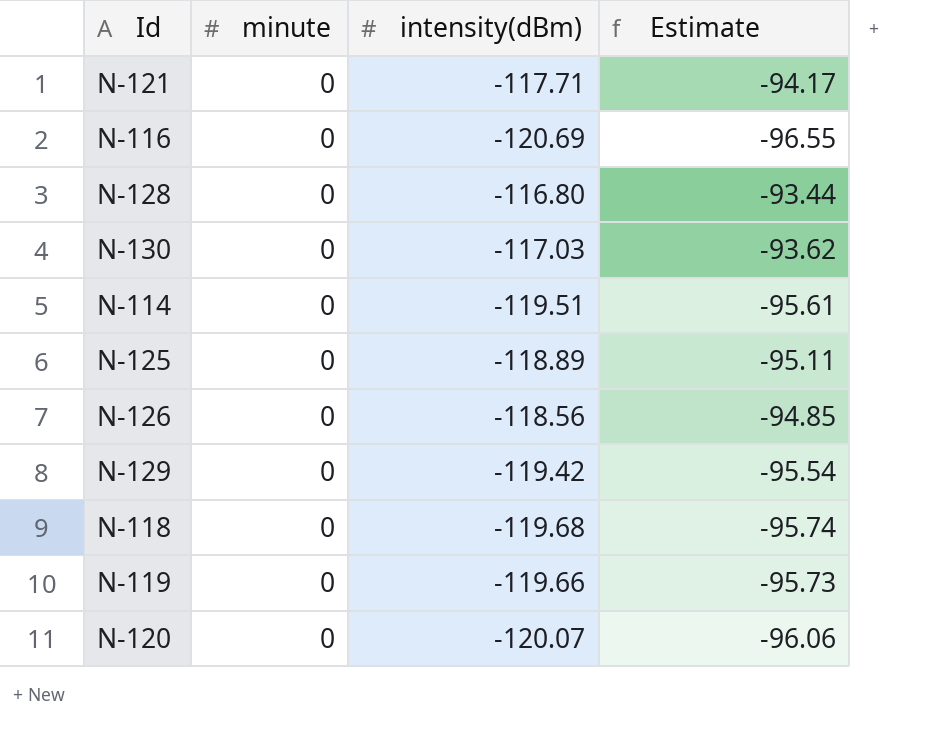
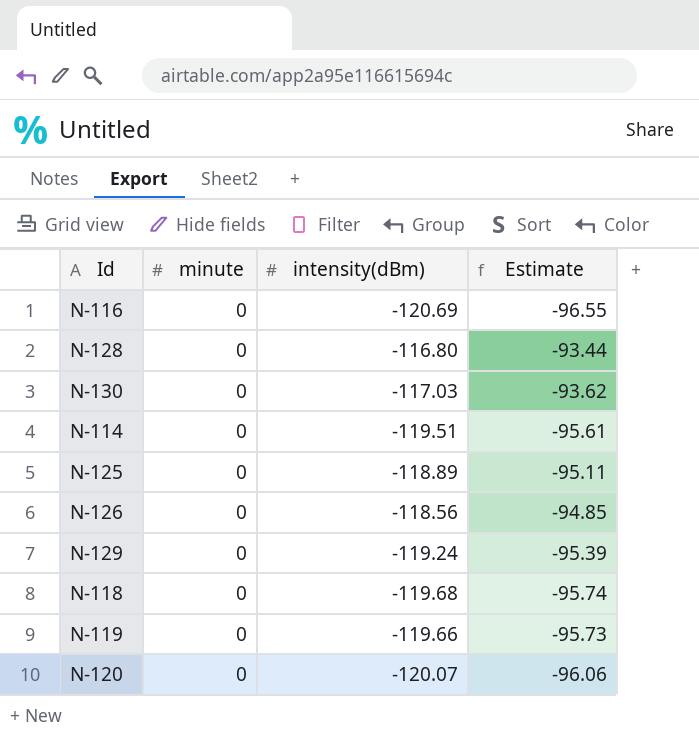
row N-121: 0 | -117.71 | -94.17 -> none
N-129 | intensity(dBm): -119.42 -> -119.24
N-129 | Estimate: -95.54 -> -95.39

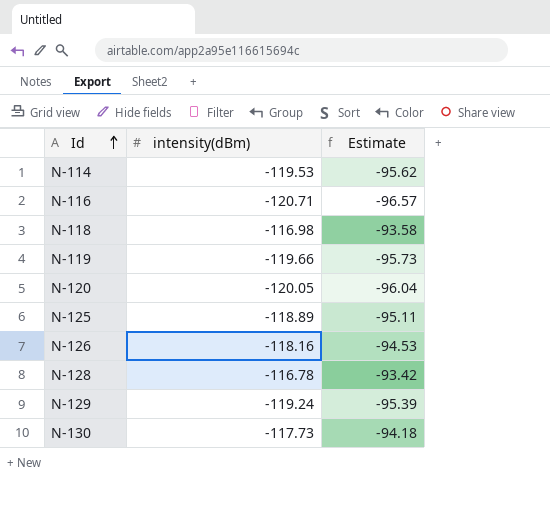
row order: none -> Id ascending
column minute | position: 2 -> none
N-114 | intensity(dBm): -119.51 -> -119.53
N-114 | Estimate: -95.61 -> -95.62
N-116 | intensity(dBm): -120.69 -> -120.71
N-116 | Estimate: -96.55 -> -96.57
N-118 | intensity(dBm): -119.68 -> -116.98
N-118 | Estimate: -95.74 -> -93.58
N-120 | intensity(dBm): -120.07 -> -120.05
N-120 | Estimate: -96.06 -> -96.04
N-126 | intensity(dBm): -118.56 -> -118.16
N-126 | Estimate: -94.85 -> -94.53
N-128 | intensity(dBm): -116.80 -> -116.78
N-128 | Estimate: -93.44 -> -93.42
N-130 | intensity(dBm): -117.03 -> -117.73
N-130 | Estimate: -93.62 -> -94.18

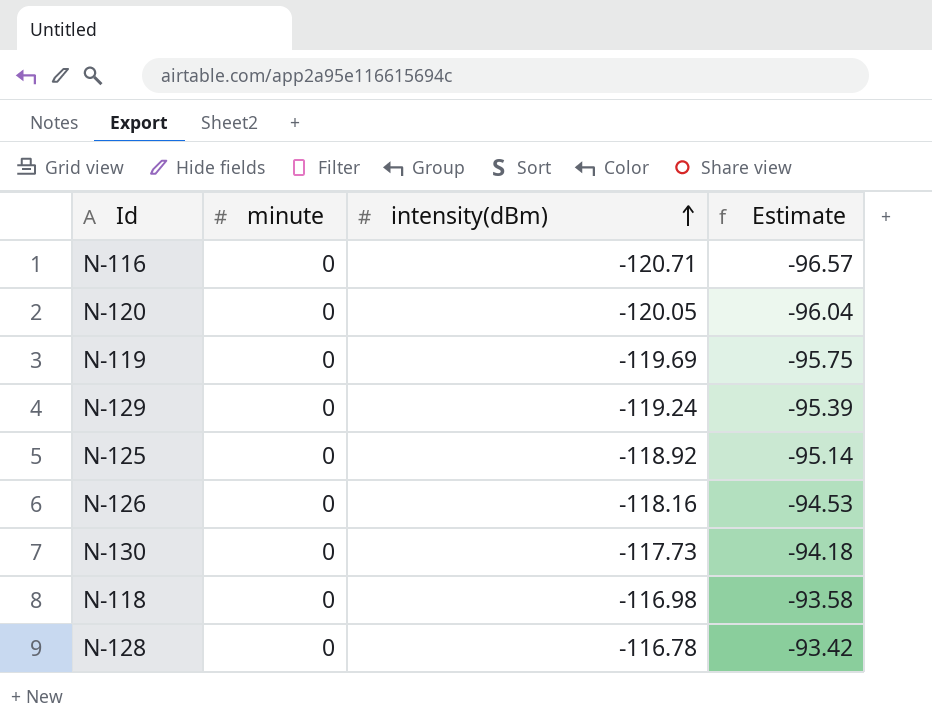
row order: Id ascending -> intensity(dBm) ascending
column minute | position: none -> 2
row N-114: -119.53 | -95.62 -> none
N-119 | intensity(dBm): -119.66 -> -119.69
N-119 | Estimate: -95.73 -> -95.75
N-125 | intensity(dBm): -118.89 -> -118.92
N-125 | Estimate: -95.11 -> -95.14

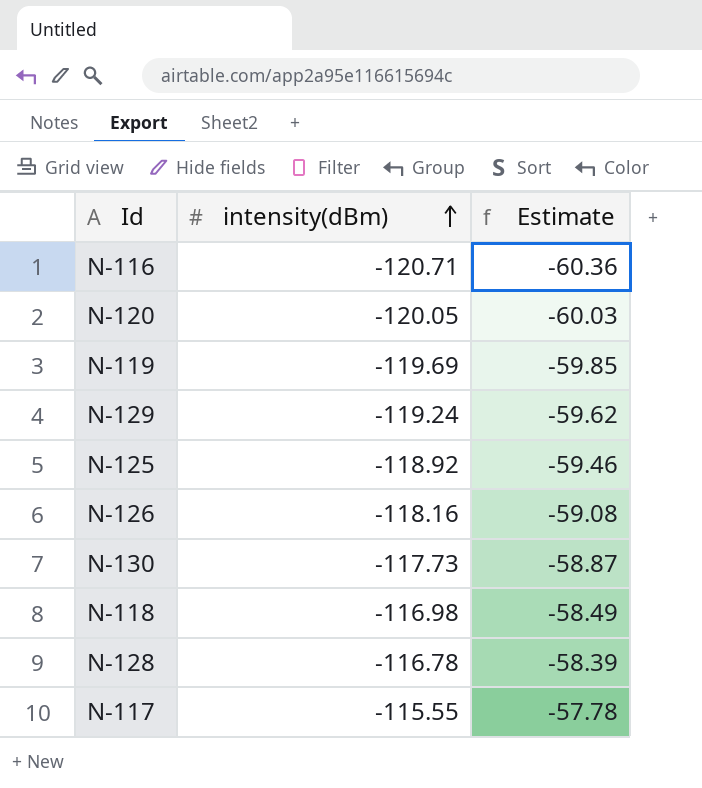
column minute | position: 2 -> none
column Estimate | formula: [intensity(dBm)] * 0.8 -> [intensity(dBm)] * 0.5
row N-117: none -> -115.55 | -57.78

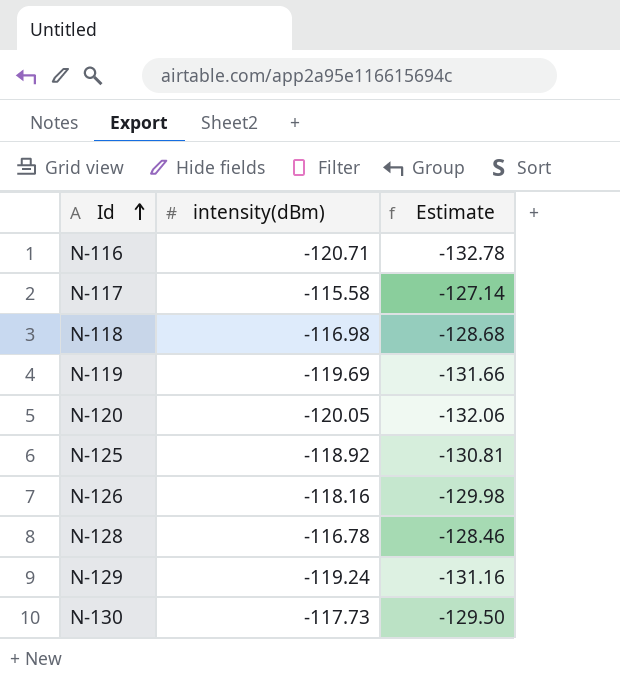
row order: intensity(dBm) ascending -> Id ascending
column Estimate | formula: [intensity(dBm)] * 0.5 -> [intensity(dBm)] * 1.1
N-117 | intensity(dBm): -115.55 -> -115.58

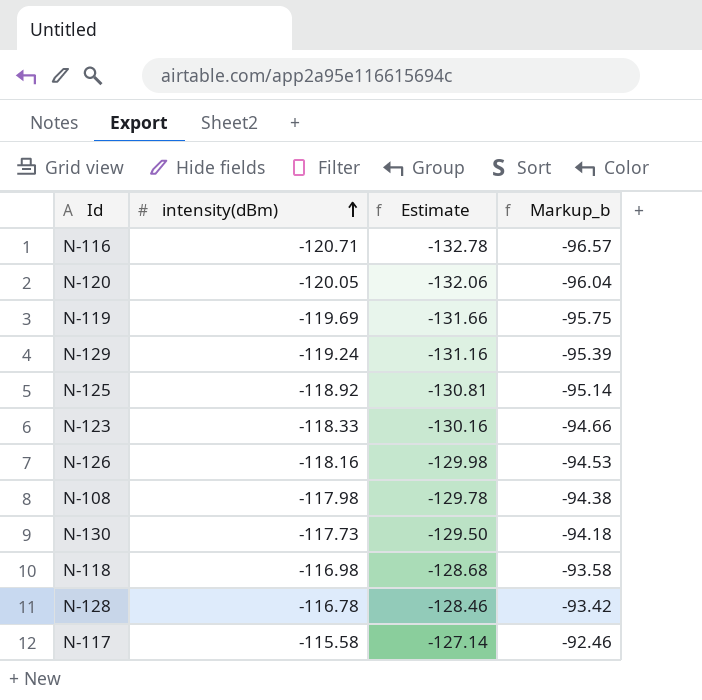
row order: Id ascending -> intensity(dBm) ascending
column Markup_b | formula: none -> [intensity(dBm)] * 0.8
row N-123: none -> -118.33 | -130.16 | -94.66
row N-108: none -> -117.98 | -129.78 | -94.38

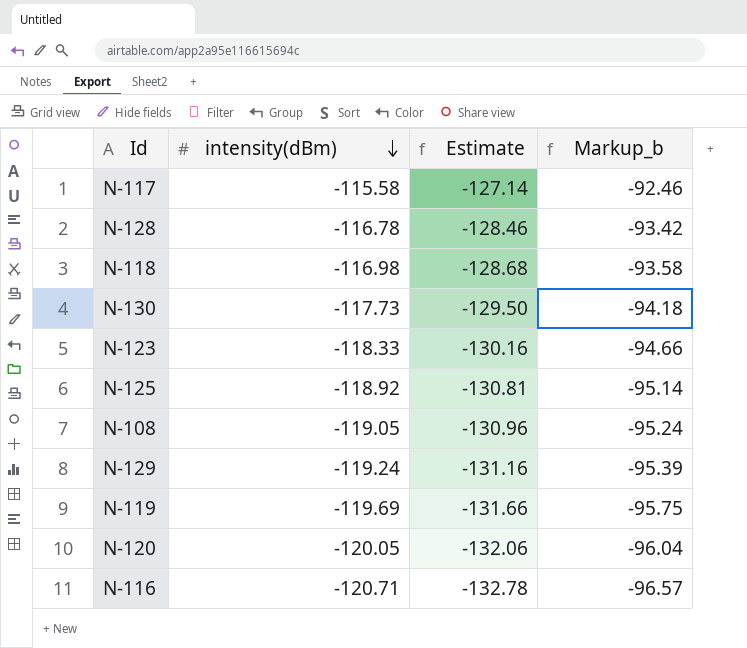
row order: intensity(dBm) ascending -> intensity(dBm) descending
row N-126: -118.16 | -129.98 | -94.53 -> none
N-108 | intensity(dBm): -117.98 -> -119.05
N-108 | Estimate: -129.78 -> -130.96
N-108 | Markup_b: -94.38 -> -95.24

